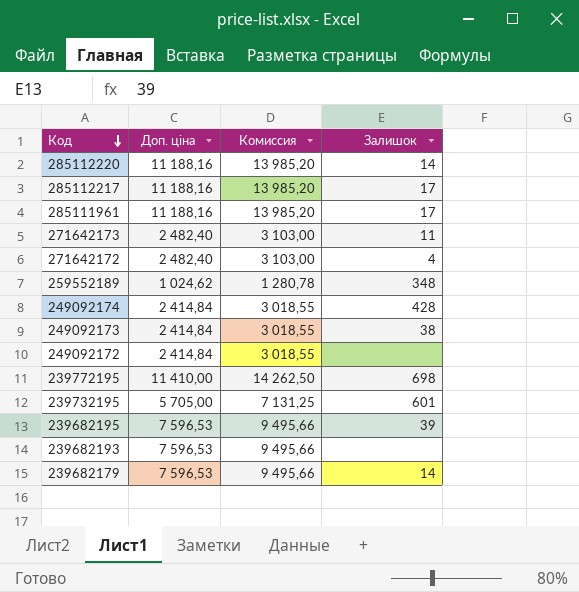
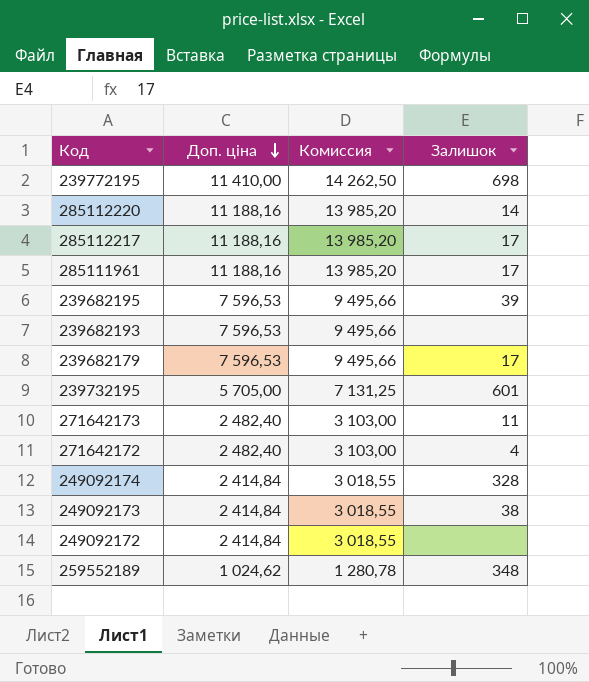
row order: Код descending -> Доп. ціна descending
239682179 | Залишок: 14 -> 17
249092174 | Залишок: 428 -> 328

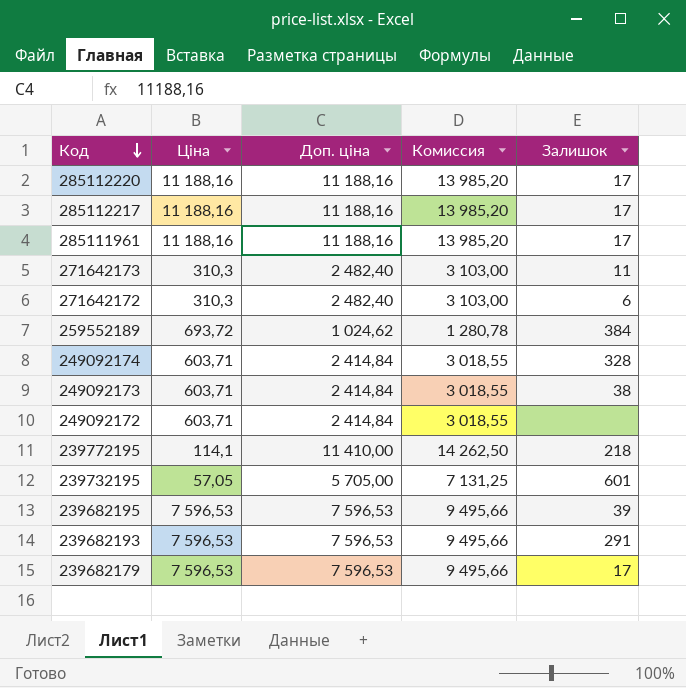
row order: Доп. ціна descending -> Код descending
column Ціна | position: none -> 2
285112220 | Залишок: 14 -> 17
271642172 | Залишок: 4 -> 6
259552189 | Залишок: 348 -> 384
239772195 | Залишок: 698 -> 218
239682193 | Залишок: none -> 291

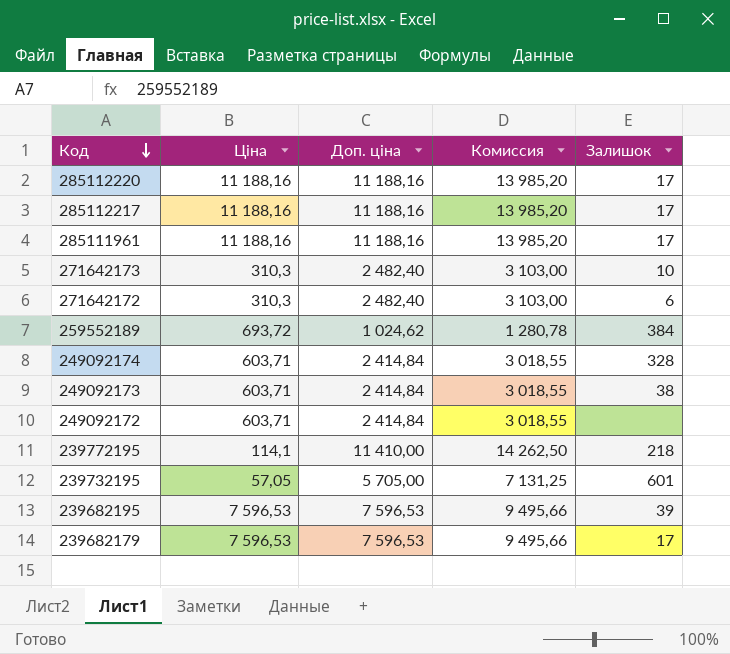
row 239682193: 7 596,53 | 7 596,53 | 9 495,66 | 291 -> none
271642173 | Залишок: 11 -> 10

